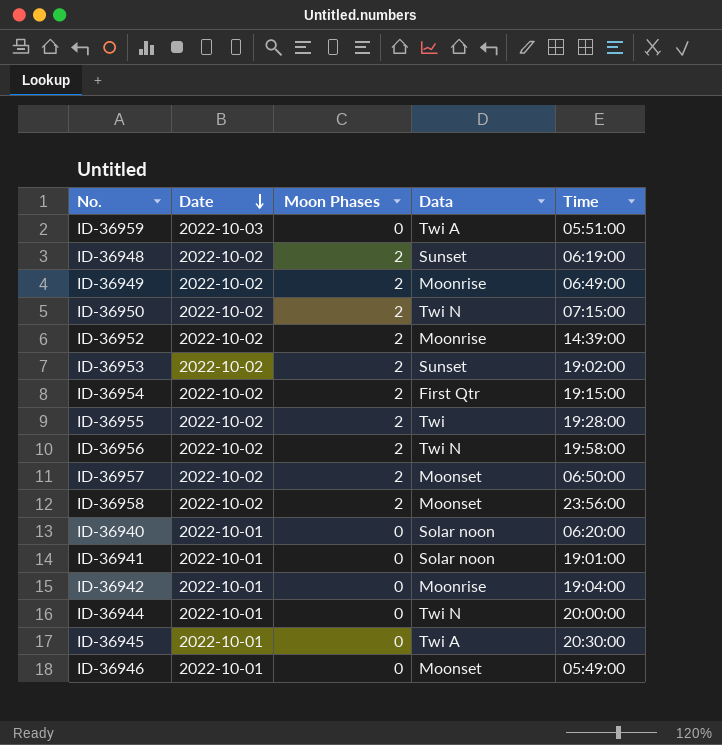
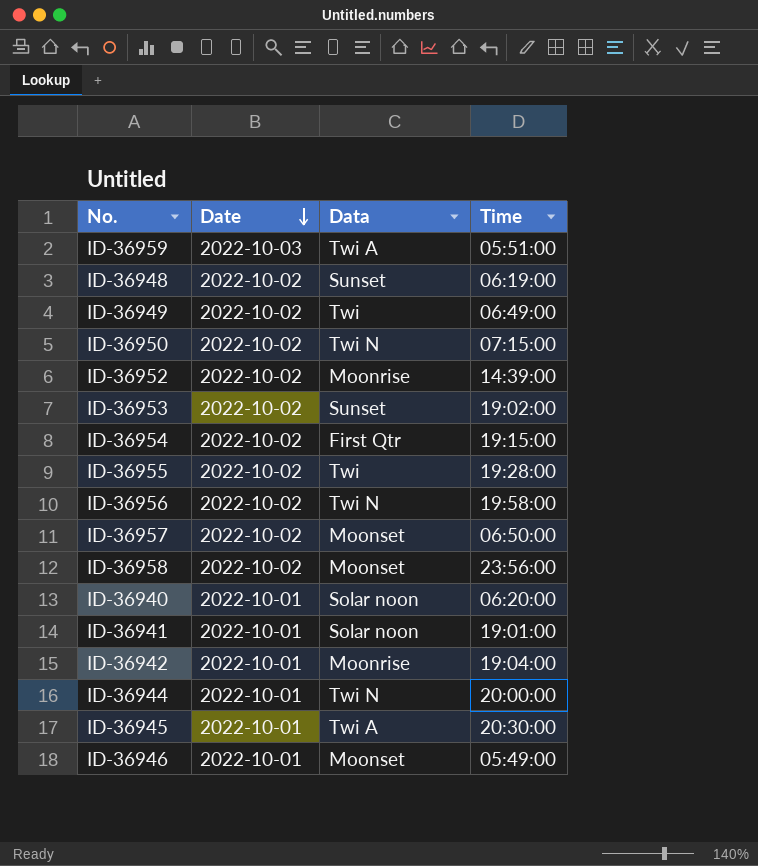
column Moon Phases | position: 3 -> none
ID-36949 | Data: Moonrise -> Twi

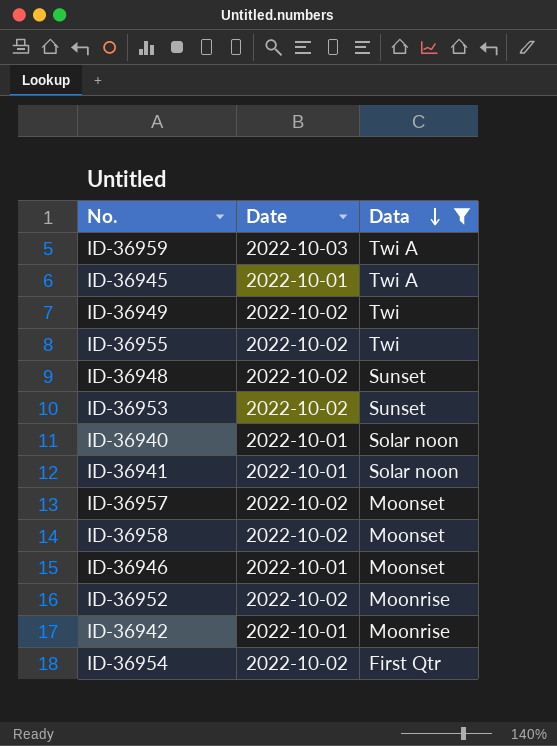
filter: none -> Data != Twi N
row order: Date descending -> Data descending
column Time | position: 4 -> none

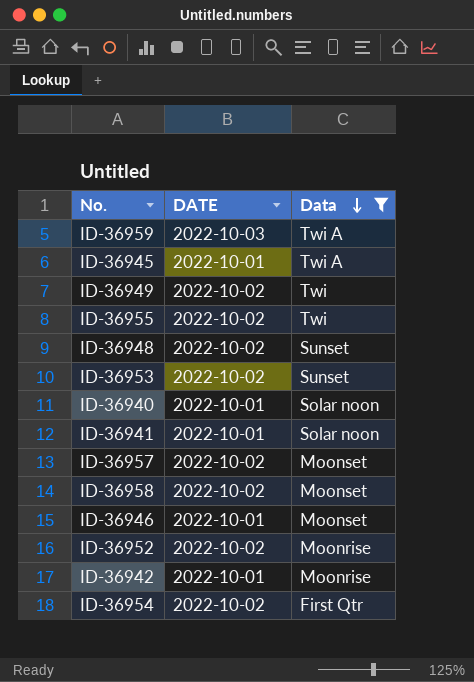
column name: Date -> DATE

